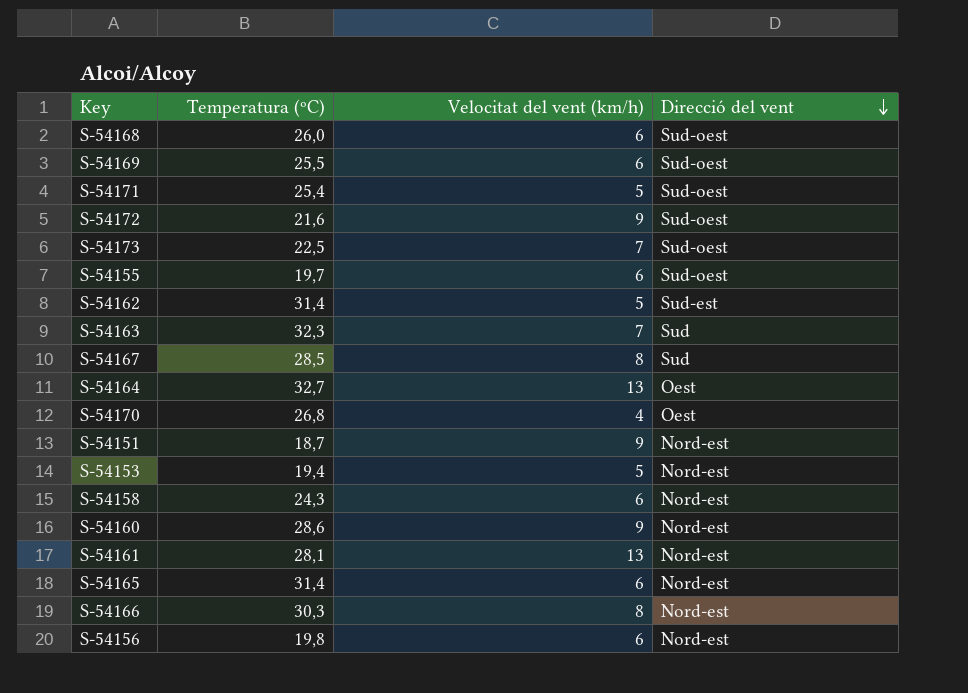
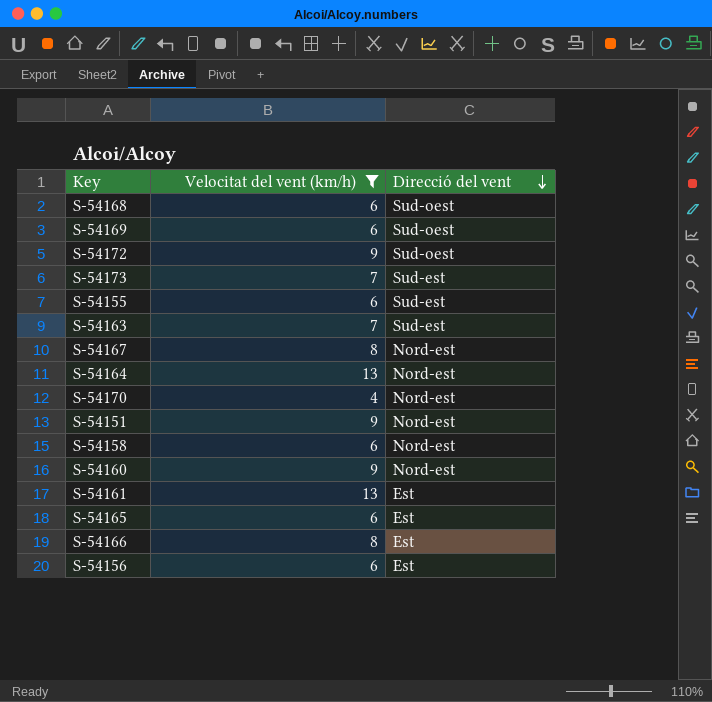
filter: none -> Velocitat del vent (km/h) != 5
column Temperatura (ºC) | position: 2 -> none
S-54173 | Direcció del vent: Sud-oest -> Sud-est
S-54155 | Direcció del vent: Sud-oest -> Sud-est
S-54163 | Direcció del vent: Sud -> Sud-est
S-54167 | Direcció del vent: Sud -> Nord-est
S-54164 | Direcció del vent: Oest -> Nord-est
S-54170 | Direcció del vent: Oest -> Nord-est
S-54161 | Direcció del vent: Nord-est -> Est
S-54165 | Direcció del vent: Nord-est -> Est
S-54166 | Direcció del vent: Nord-est -> Est
S-54156 | Direcció del vent: Nord-est -> Est

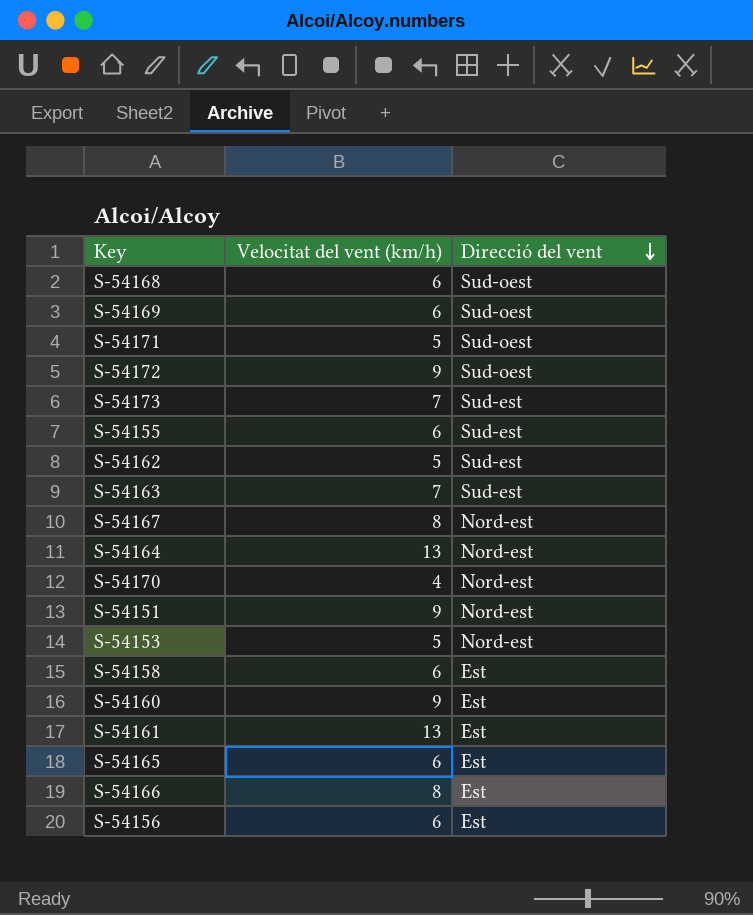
filter: Velocitat del vent (km/h) != 5 -> none
S-54158 | Direcció del vent: Nord-est -> Est
S-54160 | Direcció del vent: Nord-est -> Est

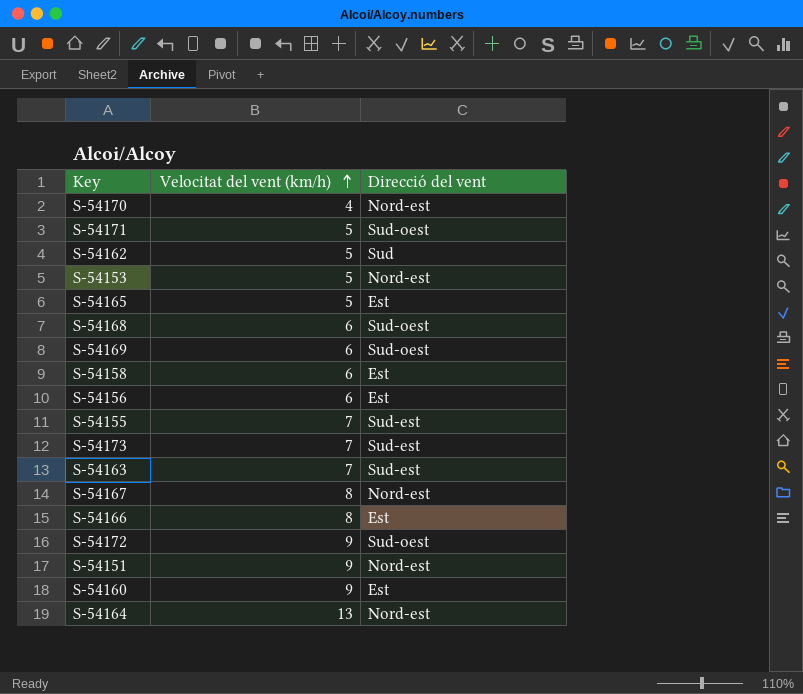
row order: Direcció del vent descending -> Velocitat del vent (km/h) ascending
row S-54161: 13 | Est -> none
S-54162 | Direcció del vent: Sud-est -> Sud
S-54165 | Velocitat del vent (km/h): 6 -> 5
S-54155 | Velocitat del vent (km/h): 6 -> 7

